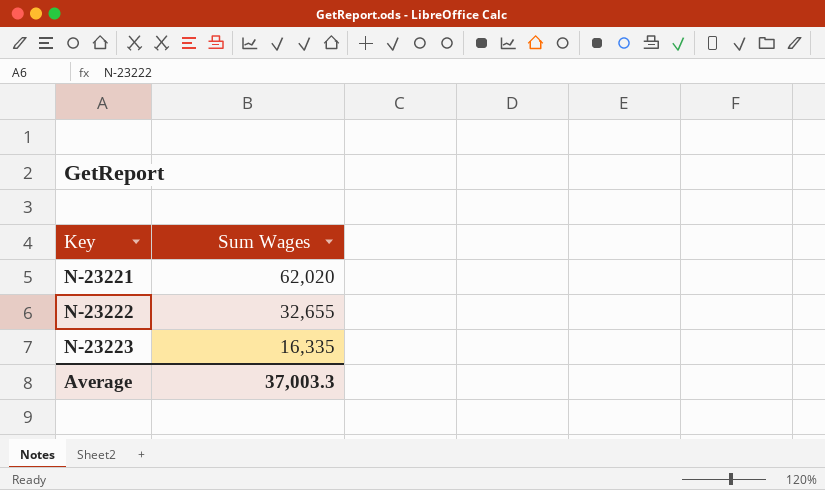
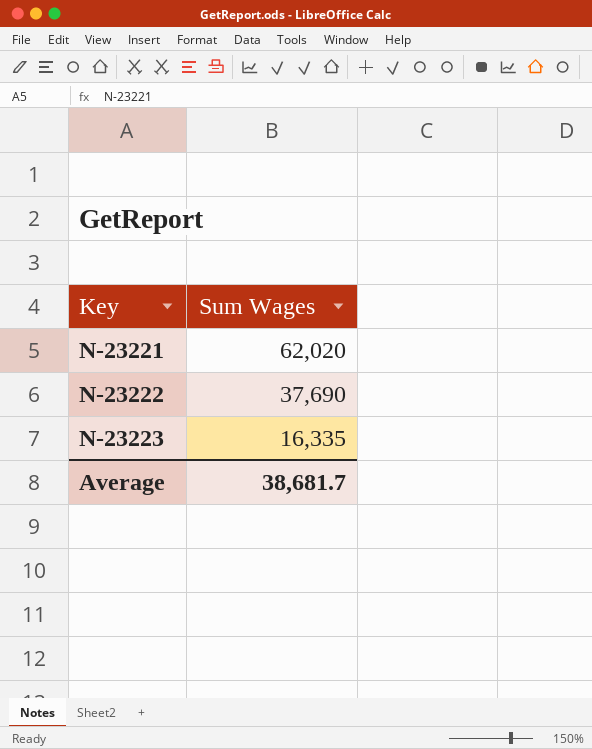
N-23222 | Sum Wages: 32,655 -> 37,690
Average | Sum Wages: 37,003.3 -> 38,681.7

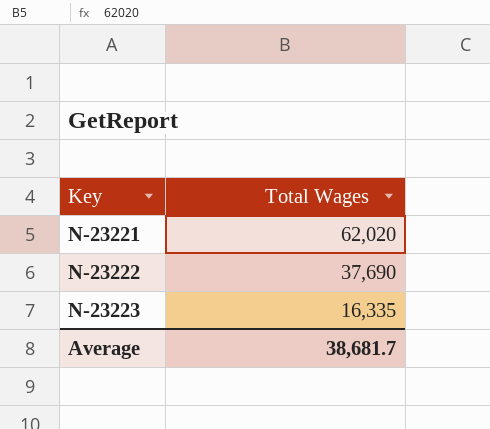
column name: Sum Wages -> Total Wages

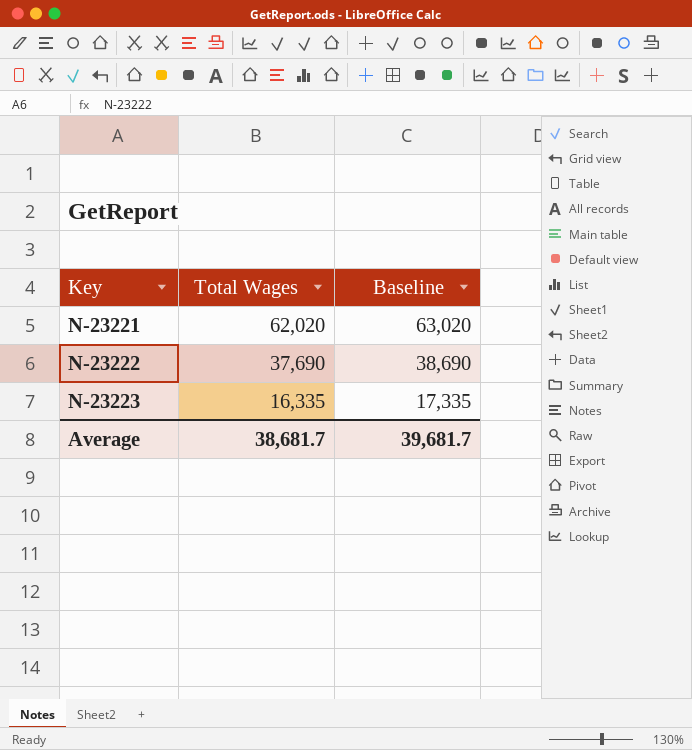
column Baseline | formula: none -> [Total Wages] + 1000

